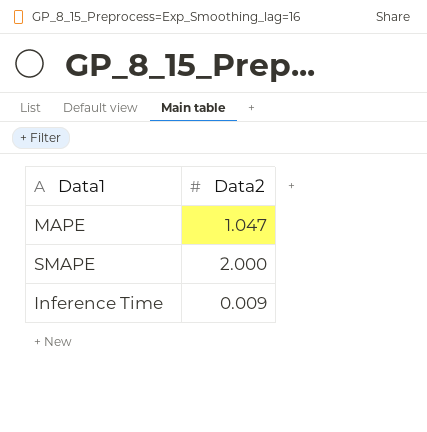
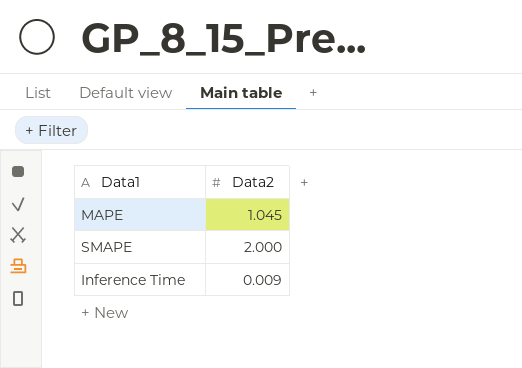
MAPE | Data2: 1.047 -> 1.045

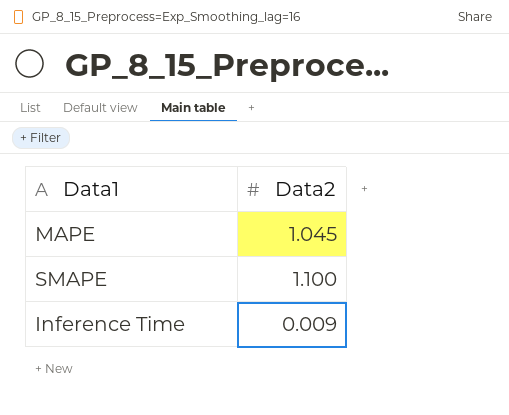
SMAPE | Data2: 2.000 -> 1.100

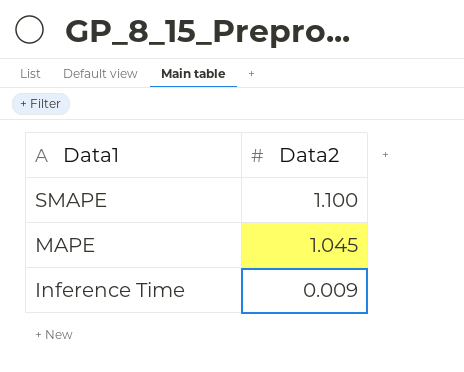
row order: none -> Data1 descending

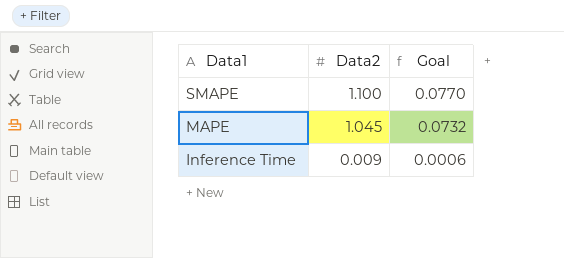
column Goal | formula: none -> [Data2] * 0.07

